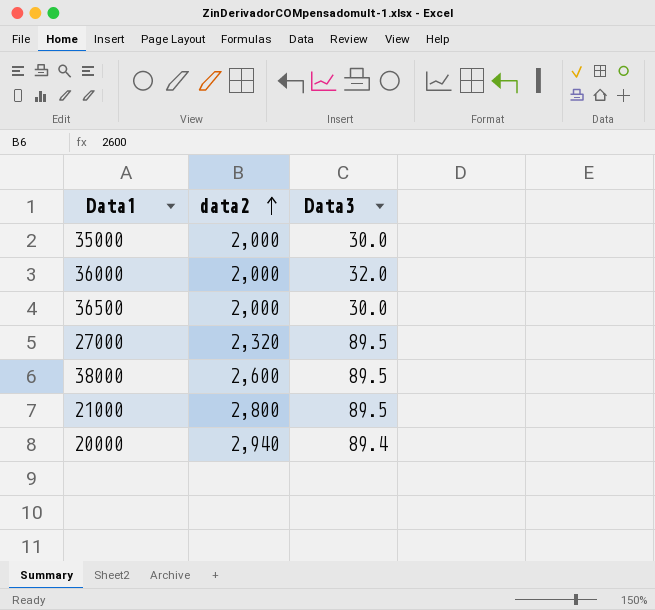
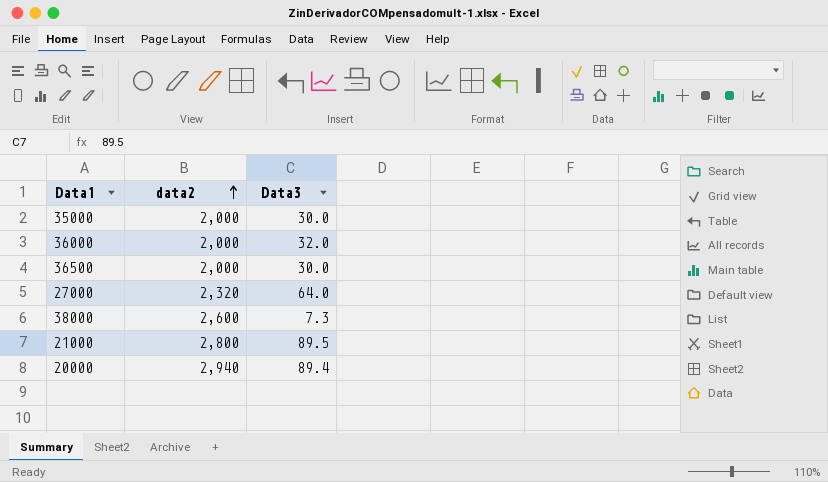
27000 | Data3: 89.5 -> 64.0
38000 | Data3: 89.5 -> 7.3

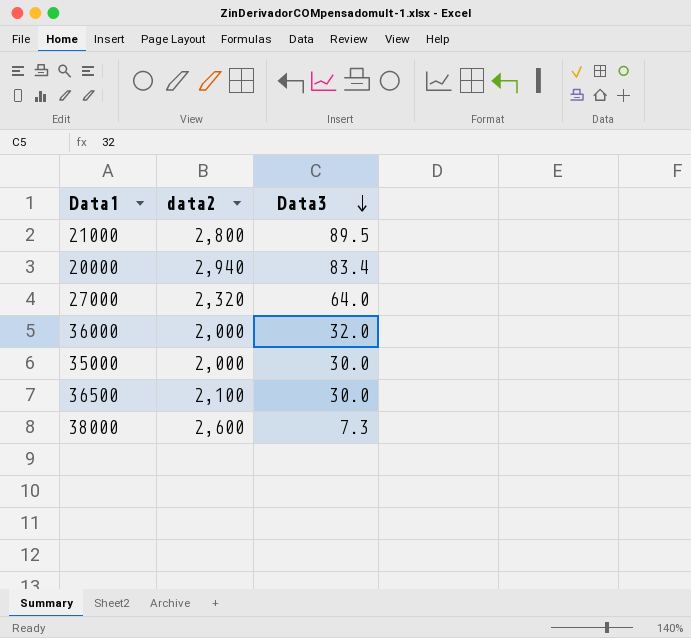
row order: data2 ascending -> Data3 descending
20000 | Data3: 89.4 -> 83.4
36500 | data2: 2,000 -> 2,100

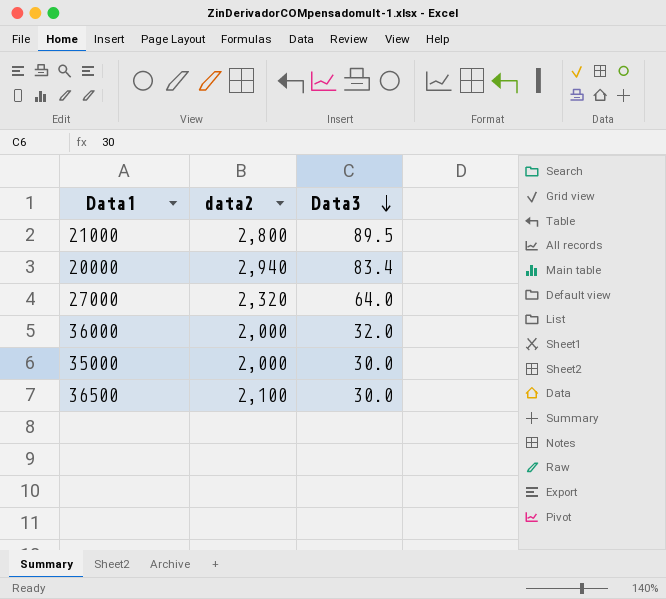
row 38000: 2,600 | 7.3 -> none

